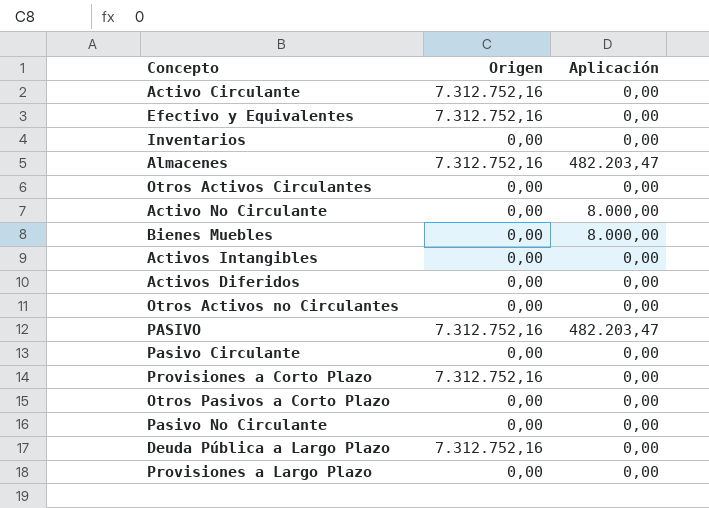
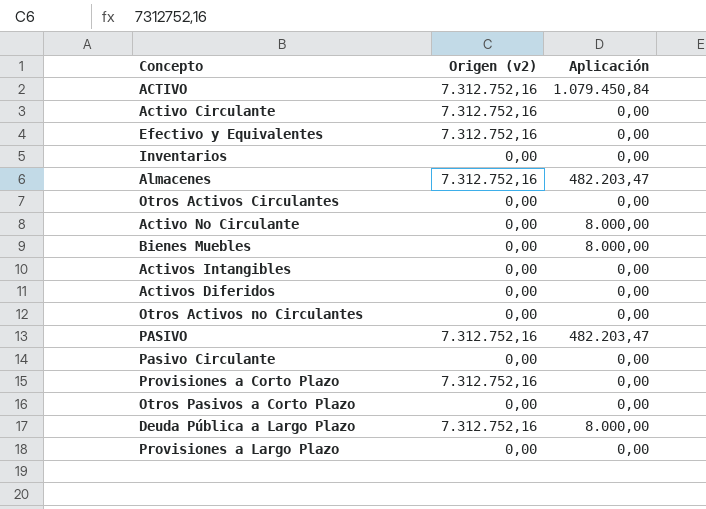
column name: Origen -> Origen (v2)
row Pasivo No Circulante: 0,00 | 0,00 -> none
row ACTIVO: none -> 7.312.752,16 | 1.079.450,84
Deuda Pública a Largo Plazo | Aplicación: 0,00 -> 8.000,00

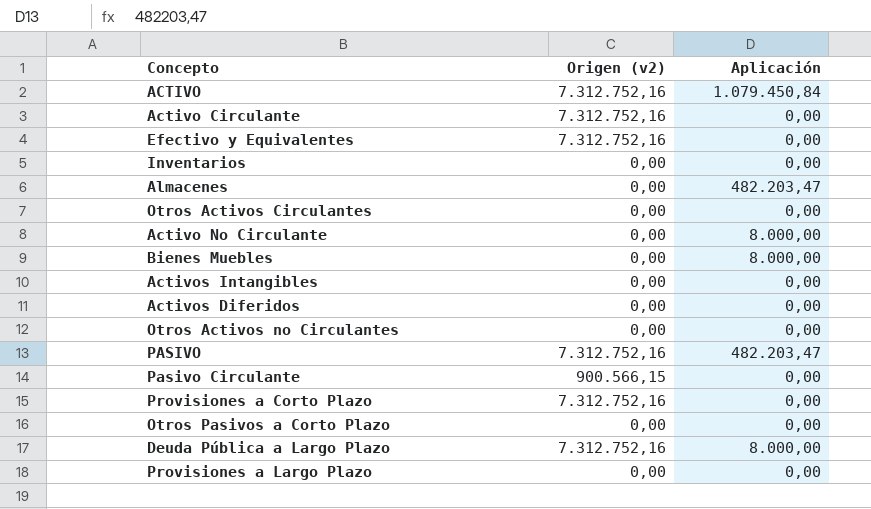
Almacenes | Origen (v2): 7.312.752,16 -> 0,00
Pasivo Circulante | Origen (v2): 0,00 -> 900.566,15

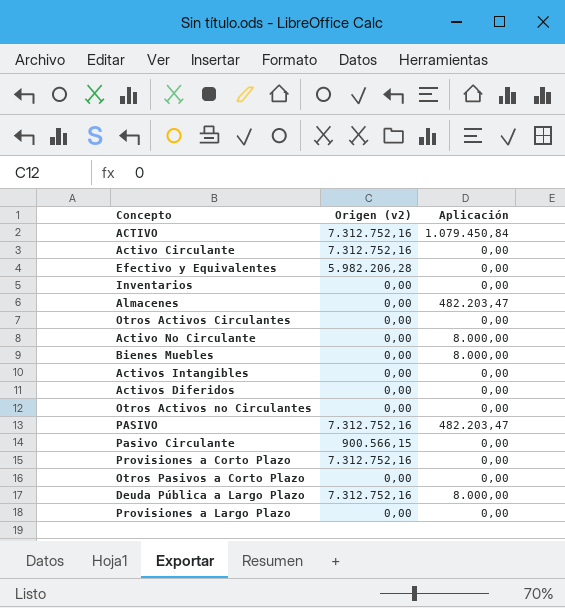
Efectivo y Equivalentes | Origen (v2): 7.312.752,16 -> 5.982.206,28

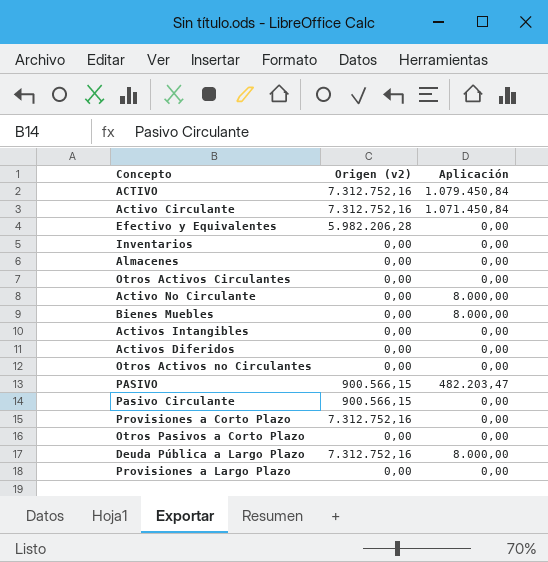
Activo Circulante | Aplicación: 0,00 -> 1.071.450,84
Almacenes | Aplicación: 482.203,47 -> 0,00
PASIVO | Origen (v2): 7.312.752,16 -> 900.566,15

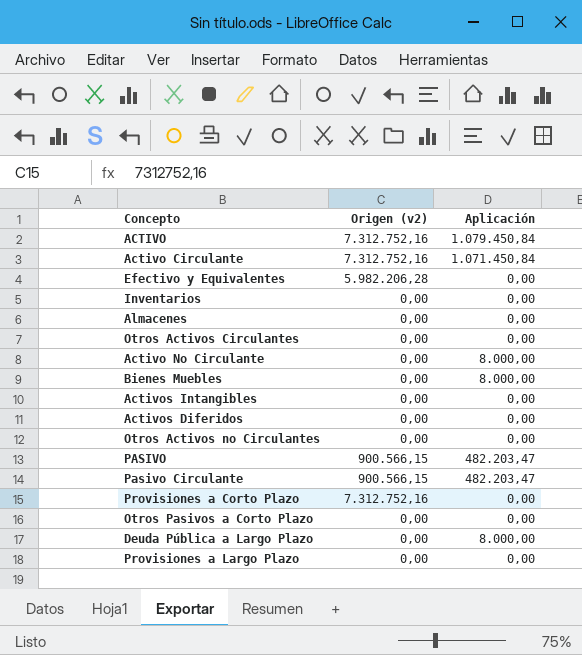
Pasivo Circulante | Aplicación: 0,00 -> 482.203,47
Deuda Pública a Largo Plazo | Origen (v2): 7.312.752,16 -> 0,00

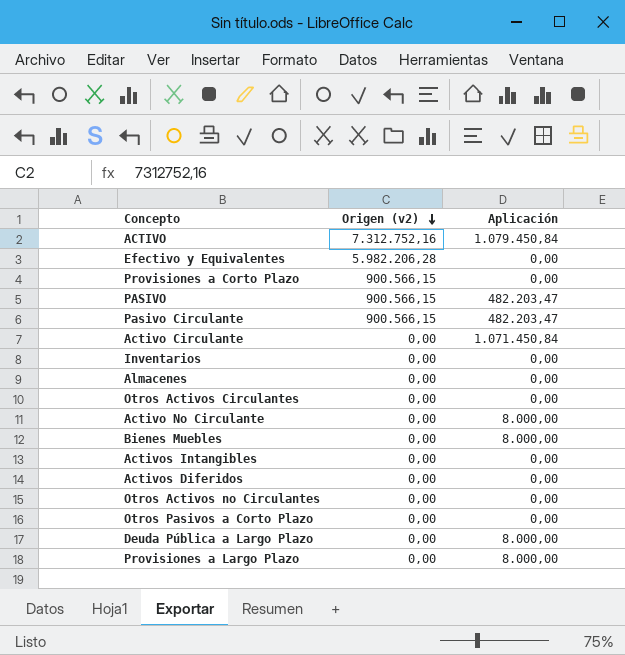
row order: none -> Origen (v2) descending
Provisiones a Corto Plazo | Origen (v2): 7.312.752,16 -> 900.566,15
Activo Circulante | Origen (v2): 7.312.752,16 -> 0,00
Provisiones a Largo Plazo | Aplicación: 0,00 -> 8.000,00

